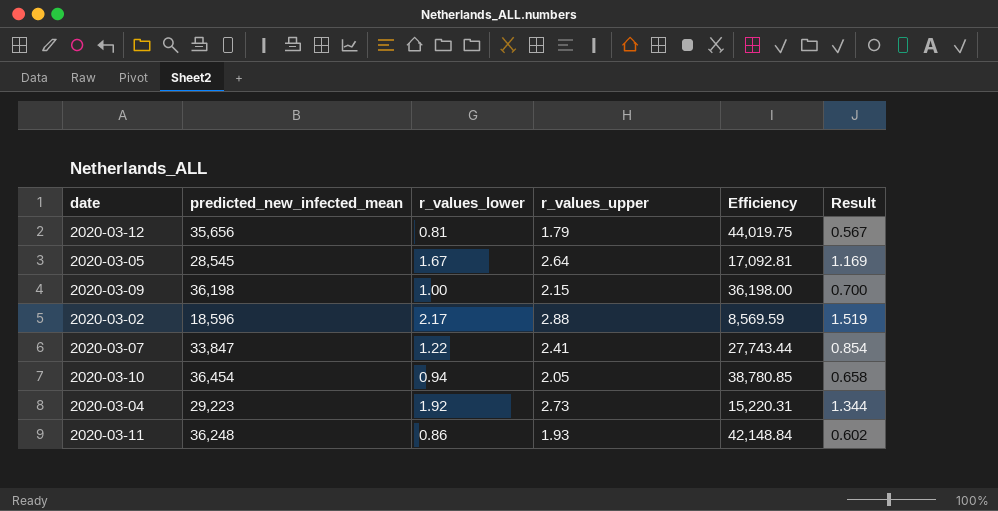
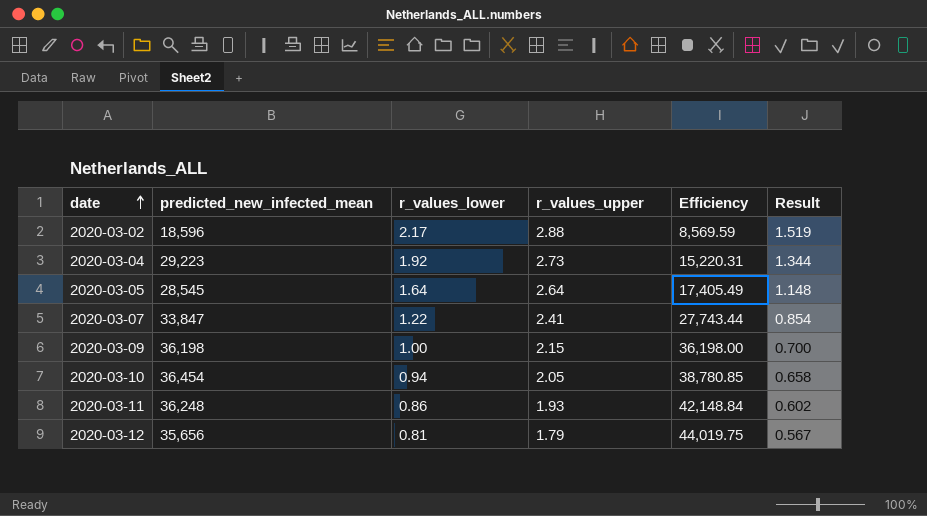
row order: none -> date ascending
2020-03-05 | r_values_lower: 1.67 -> 1.64
2020-03-05 | Efficiency: 17,092.81 -> 17,405.49
2020-03-05 | Result: 1.169 -> 1.148

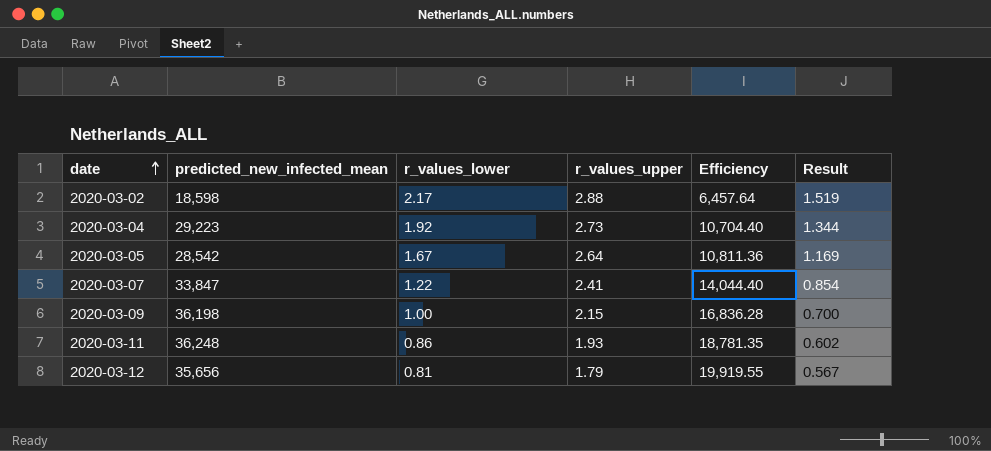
column Efficiency | formula: [predicted_new_infected_mean] / [r_values_lower] -> [predicted_new_infected_mean] / [r_values_upper]
row 2020-03-10: 36,454 | 0.94 | 2.05 | 38,780.85 | 0.658 -> none
2020-03-02 | predicted_new_infected_mean: 18,596 -> 18,598
2020-03-05 | predicted_new_infected_mean: 28,545 -> 28,542
2020-03-05 | r_values_lower: 1.64 -> 1.67
2020-03-05 | Result: 1.148 -> 1.169

